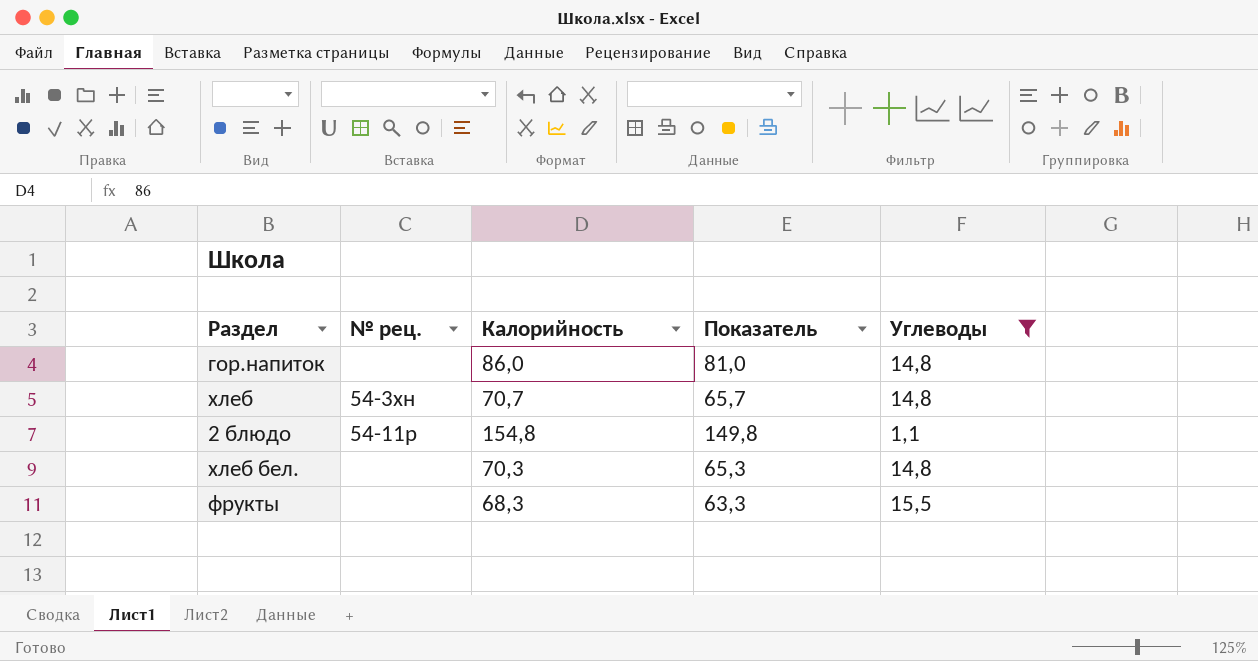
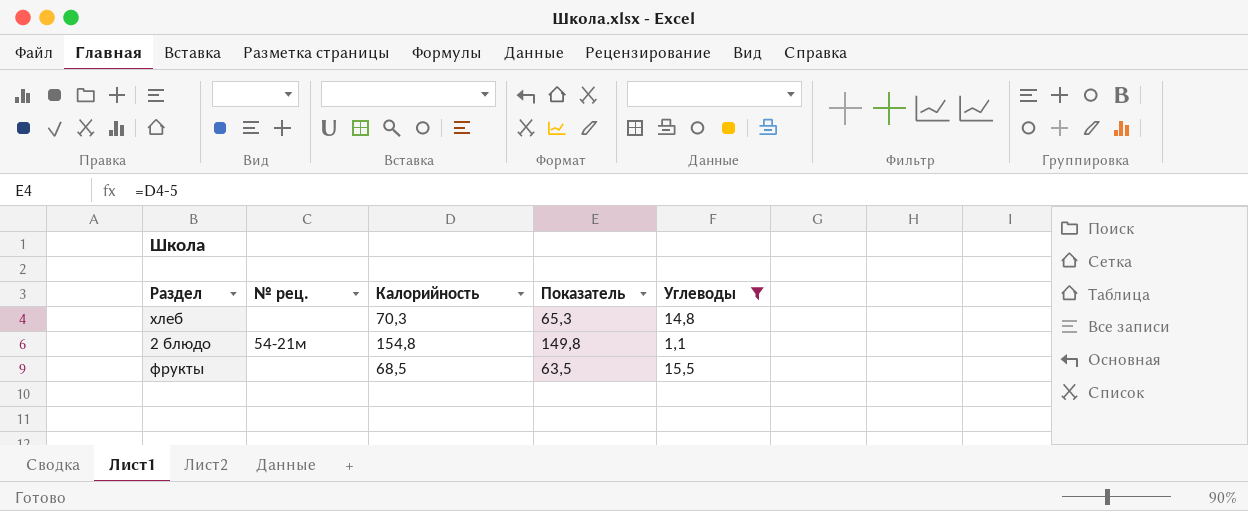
row гор.напиток: none | 86,0 | 81,0 | 14,8 -> none
row хлеб бел.: none | 70,3 | 65,3 | 14,8 -> none
хлеб | № рец.: 54-3хн -> none
хлеб | Калорийность: 70,7 -> 70,3
хлеб | Показатель: 65,7 -> 65,3
2 блюдо | № рец.: 54-11р -> 54-21м
фрукты | Калорийность: 68,3 -> 68,5
фрукты | Показатель: 63,3 -> 63,5

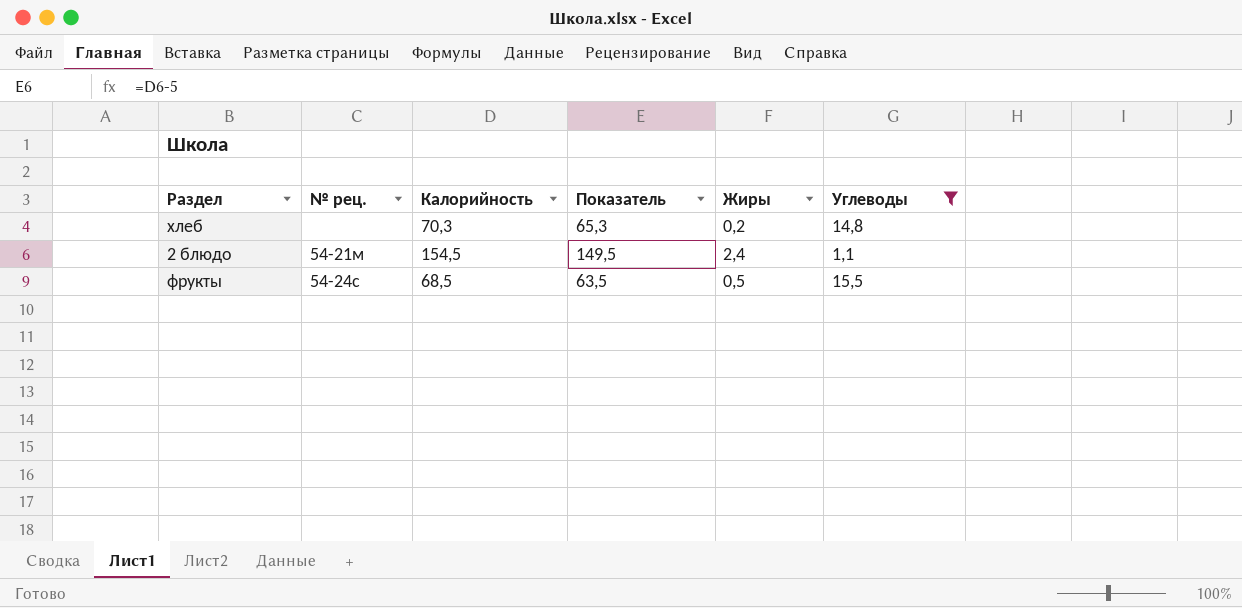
column Жиры | position: none -> 5
2 блюдо | Калорийность: 154,8 -> 154,5
2 блюдо | Показатель: 149,8 -> 149,5
фрукты | № рец.: none -> 54-24с

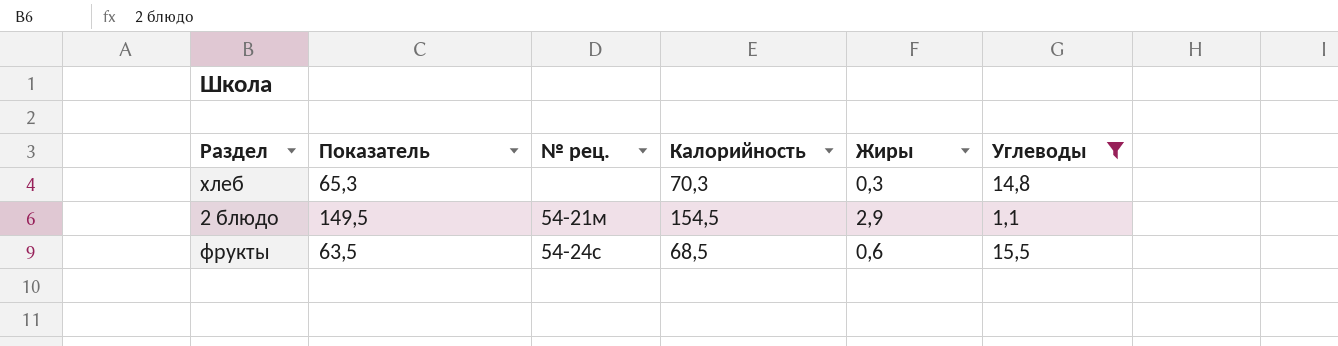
column Показатель | position: 4 -> 2
хлеб | Жиры: 0,2 -> 0,3
2 блюдо | Жиры: 2,4 -> 2,9
фрукты | Жиры: 0,5 -> 0,6

